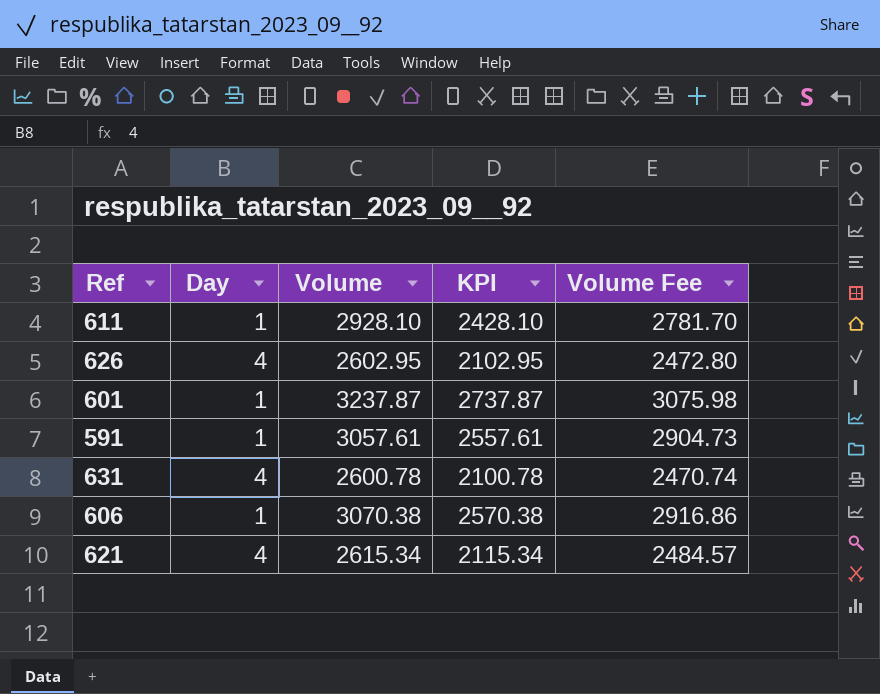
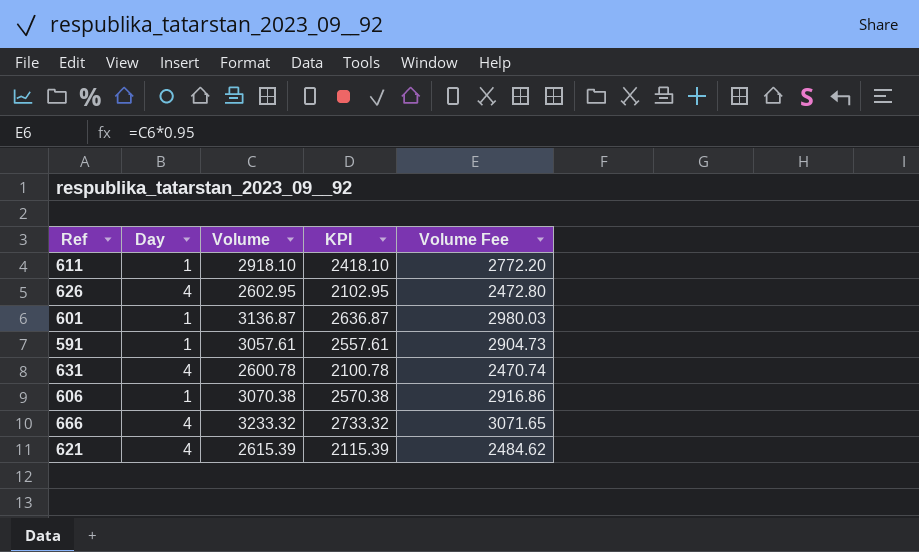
611 | Volume: 2928.10 -> 2918.10
611 | KPI: 2428.10 -> 2418.10
611 | Volume Fee: 2781.70 -> 2772.20
601 | Volume: 3237.87 -> 3136.87
601 | KPI: 2737.87 -> 2636.87
601 | Volume Fee: 3075.98 -> 2980.03
row 666: none -> 4 | 3233.32 | 2733.32 | 3071.65
621 | Volume: 2615.34 -> 2615.39
621 | KPI: 2115.34 -> 2115.39
621 | Volume Fee: 2484.57 -> 2484.62

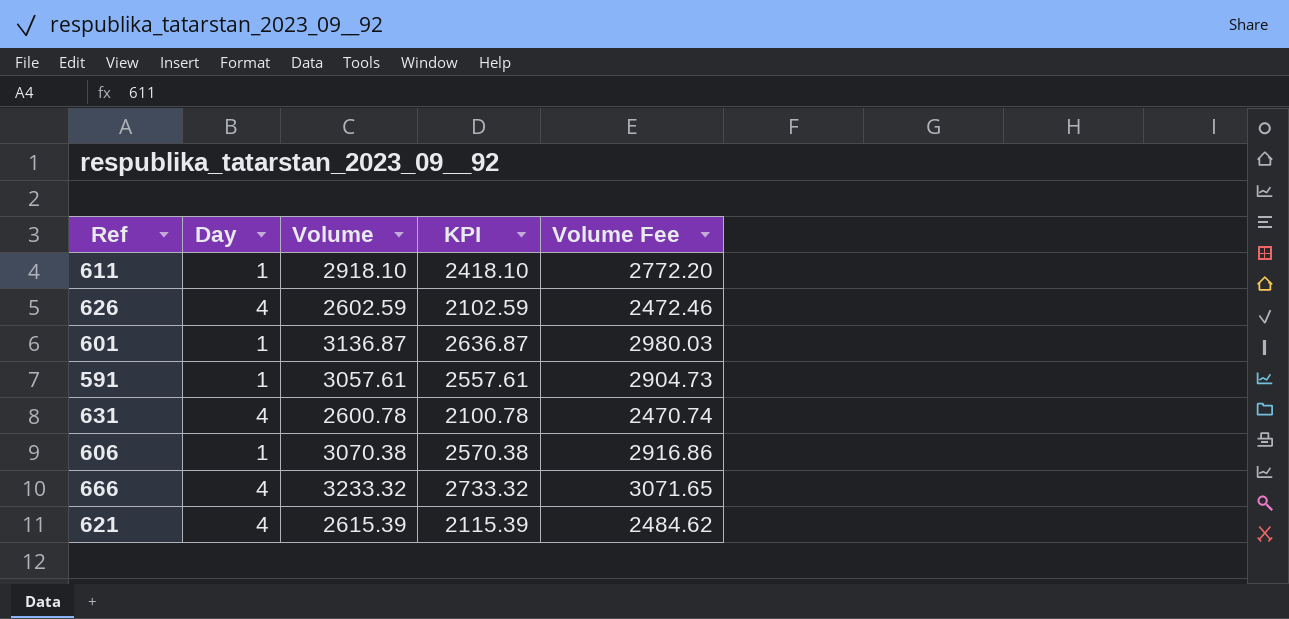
626 | Volume: 2602.95 -> 2602.59
626 | KPI: 2102.95 -> 2102.59
626 | Volume Fee: 2472.80 -> 2472.46

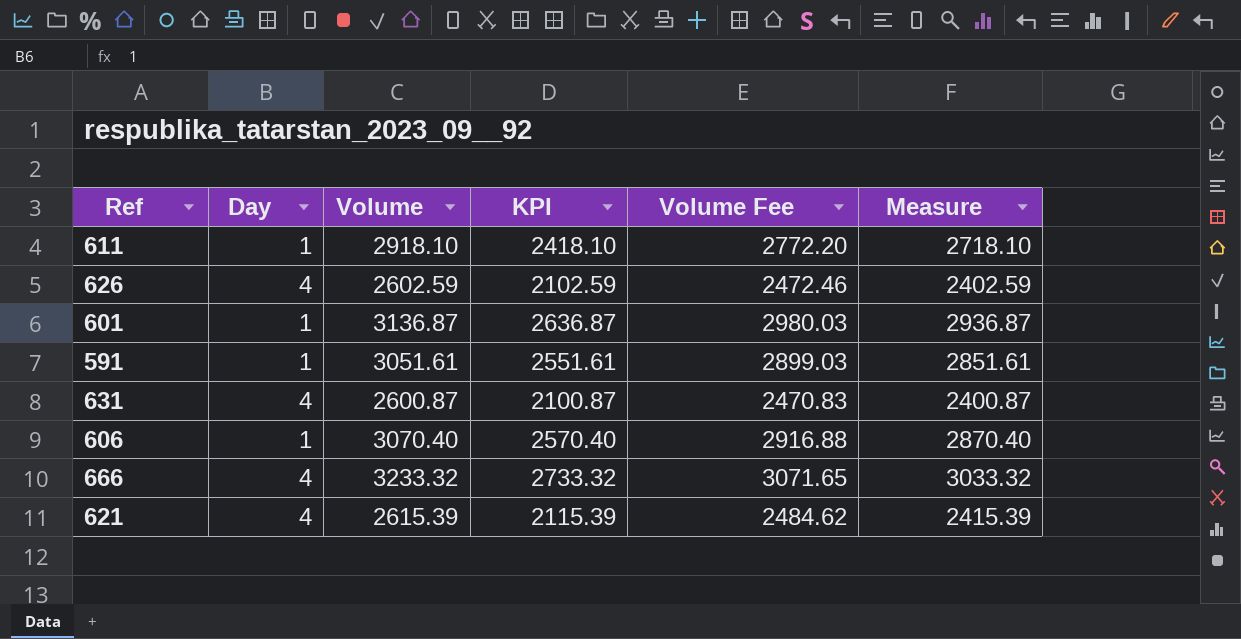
column Measure | formula: none -> [Volume] - 200
591 | Volume: 3057.61 -> 3051.61
591 | KPI: 2557.61 -> 2551.61
591 | Volume Fee: 2904.73 -> 2899.03
631 | Volume: 2600.78 -> 2600.87
631 | KPI: 2100.78 -> 2100.87
631 | Volume Fee: 2470.74 -> 2470.83
606 | Volume: 3070.38 -> 3070.40
606 | KPI: 2570.38 -> 2570.40
606 | Volume Fee: 2916.86 -> 2916.88

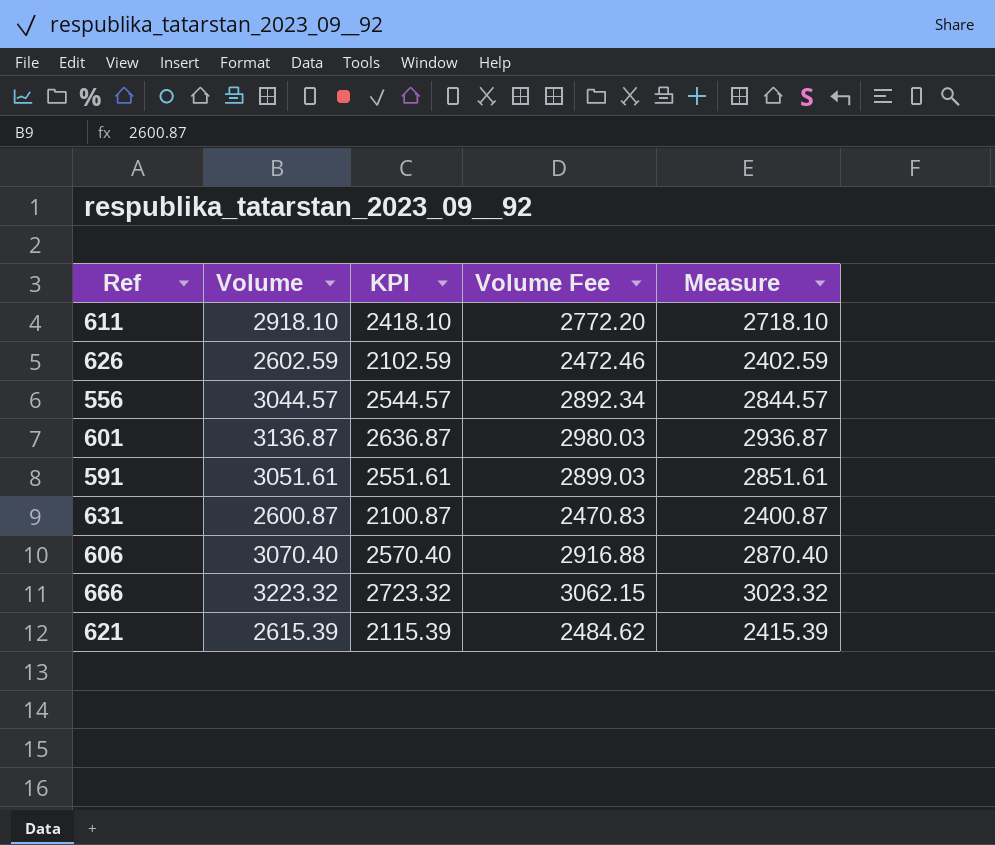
column Day | position: 2 -> none
row 556: none -> 3044.57 | 2544.57 | 2892.34 | 2844.57
666 | Volume: 3233.32 -> 3223.32
666 | KPI: 2733.32 -> 2723.32
666 | Volume Fee: 3071.65 -> 3062.15
666 | Measure: 3033.32 -> 3023.32

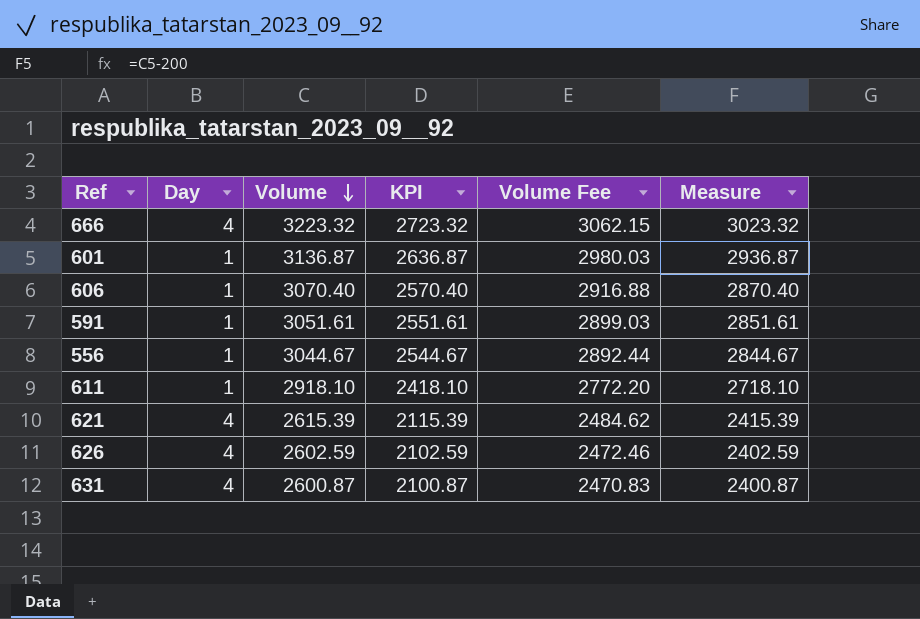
row order: none -> Volume descending
column Day | position: none -> 2
556 | Volume: 3044.57 -> 3044.67
556 | KPI: 2544.57 -> 2544.67
556 | Volume Fee: 2892.34 -> 2892.44
556 | Measure: 2844.57 -> 2844.67

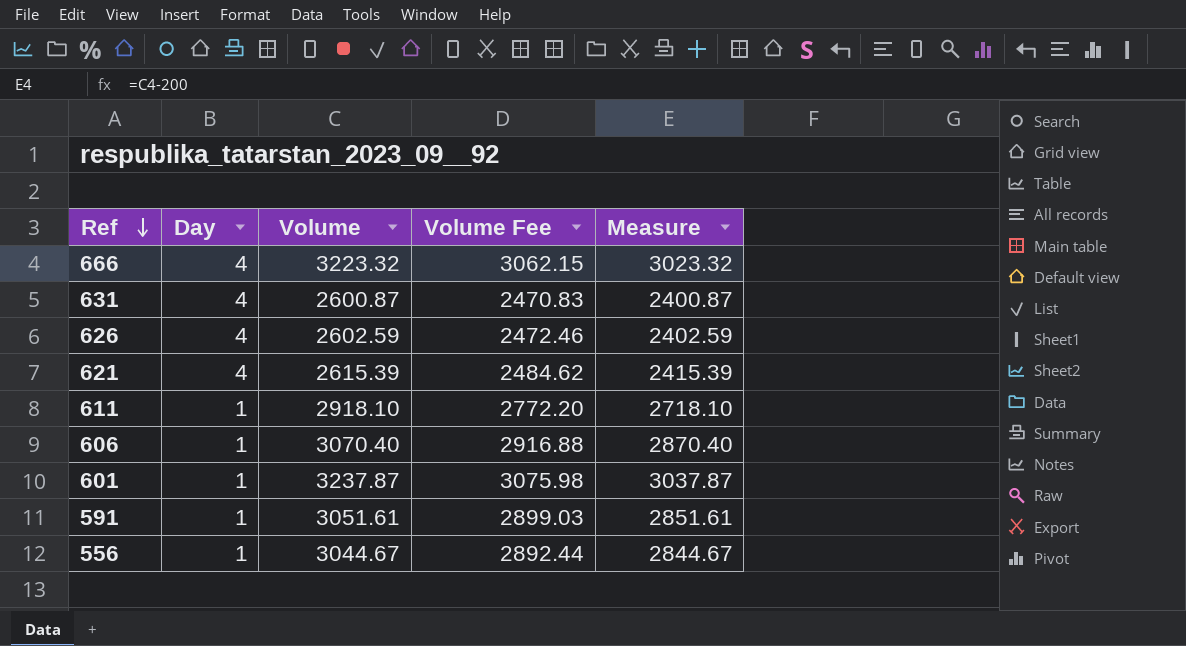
row order: Volume descending -> Ref descending
column KPI | formula: [Volume] - 500 -> none
601 | Volume: 3136.87 -> 3237.87
601 | Volume Fee: 2980.03 -> 3075.98
601 | Measure: 2936.87 -> 3037.87

